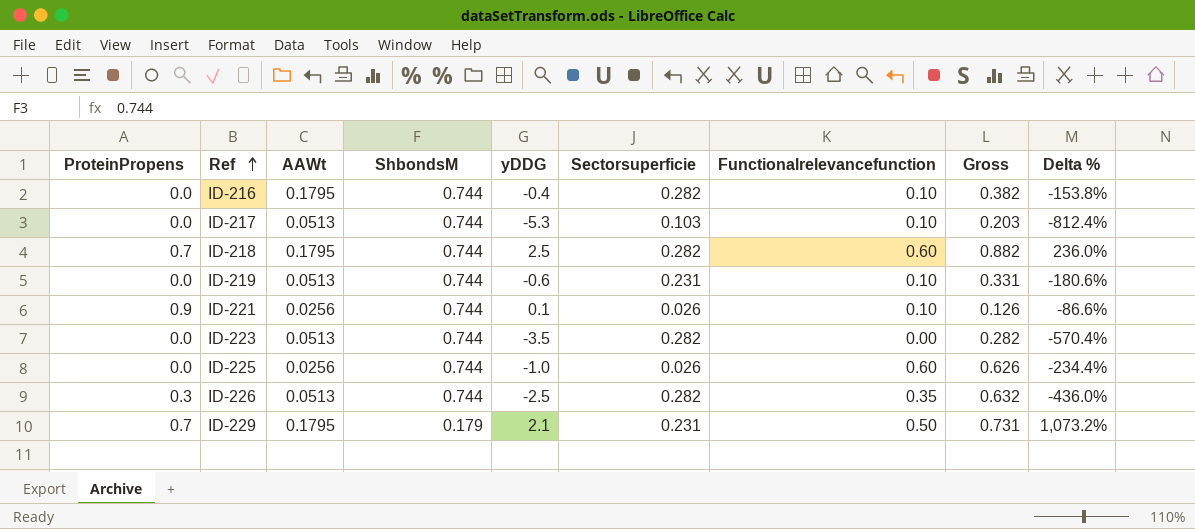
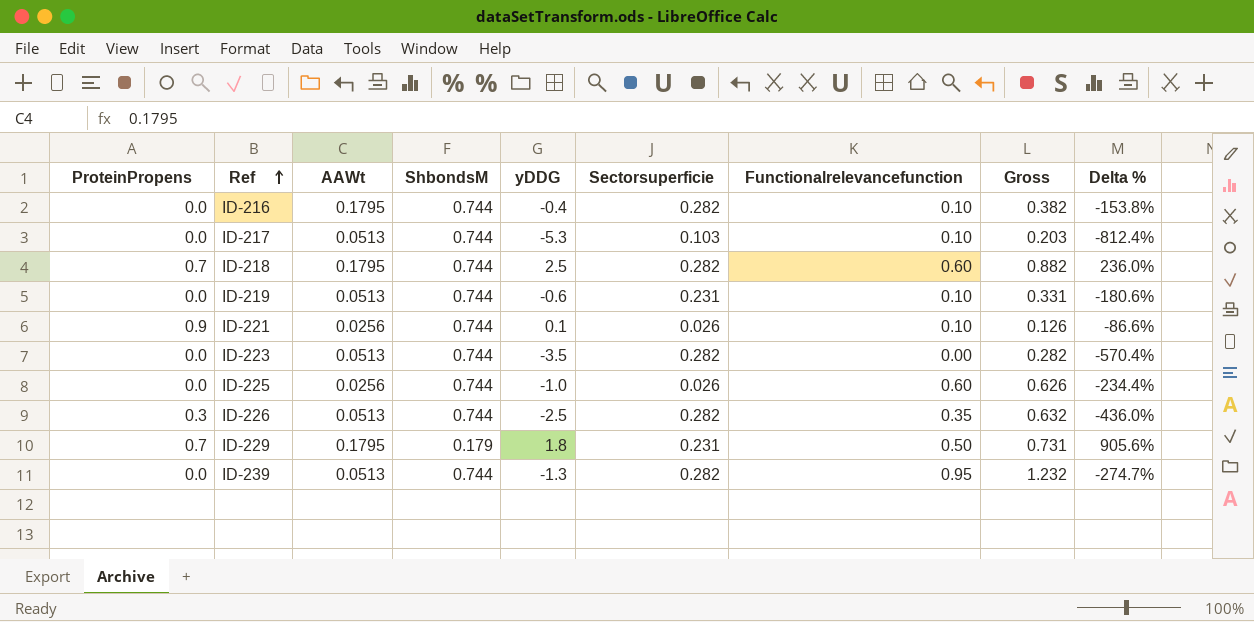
ID-229 | yDDG: 2.1 -> 1.8
ID-229 | Delta %: 1,073.2% -> 905.6%
row ID-239: none -> 0.0 | 0.0513 | 0.744 | -1.3 | 0.282 | 0.95 | 1.232 | -274.7%

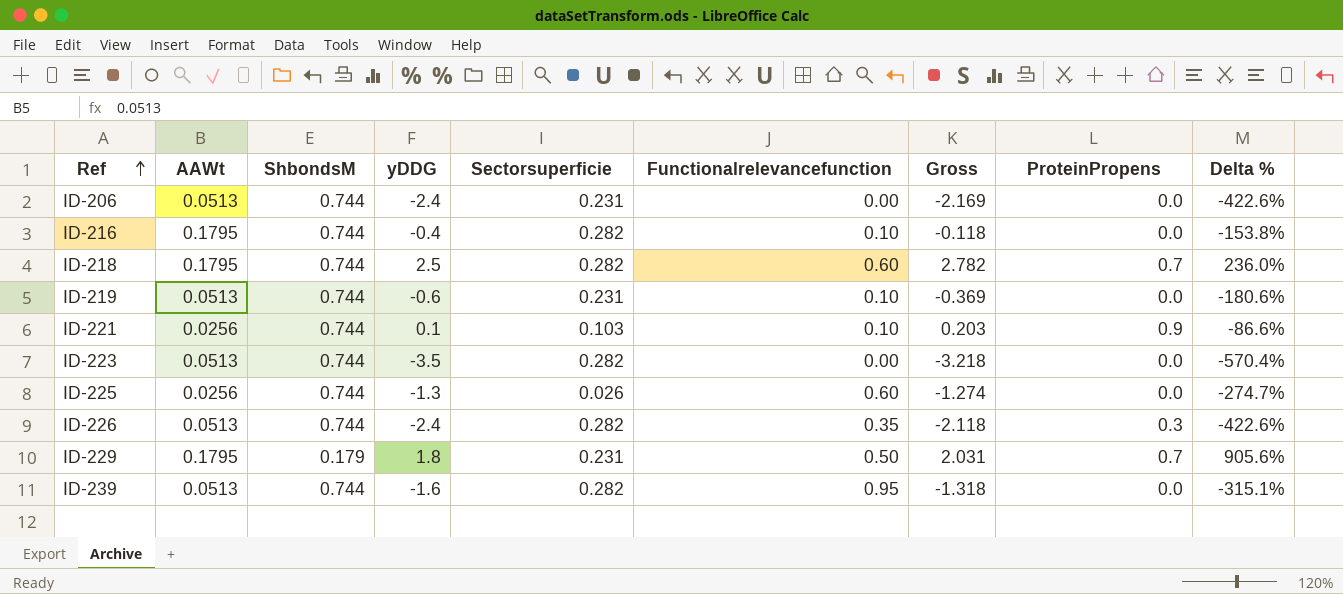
column Gross | formula: [Sectorsuperficie] + [Functionalrelevancefunction] -> [yDDG] + [Sectorsuperficie]
column ProteinPropens | position: 1 -> 8
row ID-217: 0.0 | 0.0513 | 0.744 | -5.3 | 0.103 | 0.10 | 0.203 | -812.4% -> none
row ID-206: none -> 0.0513 | 0.744 | -2.4 | 0.231 | 0.00 | -2.169 | 0.0 | -422.6%
ID-221 | Sectorsuperficie: 0.026 -> 0.103
ID-225 | yDDG: -1.0 -> -1.3
ID-225 | Delta %: -234.4% -> -274.7%
ID-226 | yDDG: -2.5 -> -2.4
ID-226 | Delta %: -436.0% -> -422.6%
ID-239 | yDDG: -1.3 -> -1.6
ID-239 | Delta %: -274.7% -> -315.1%

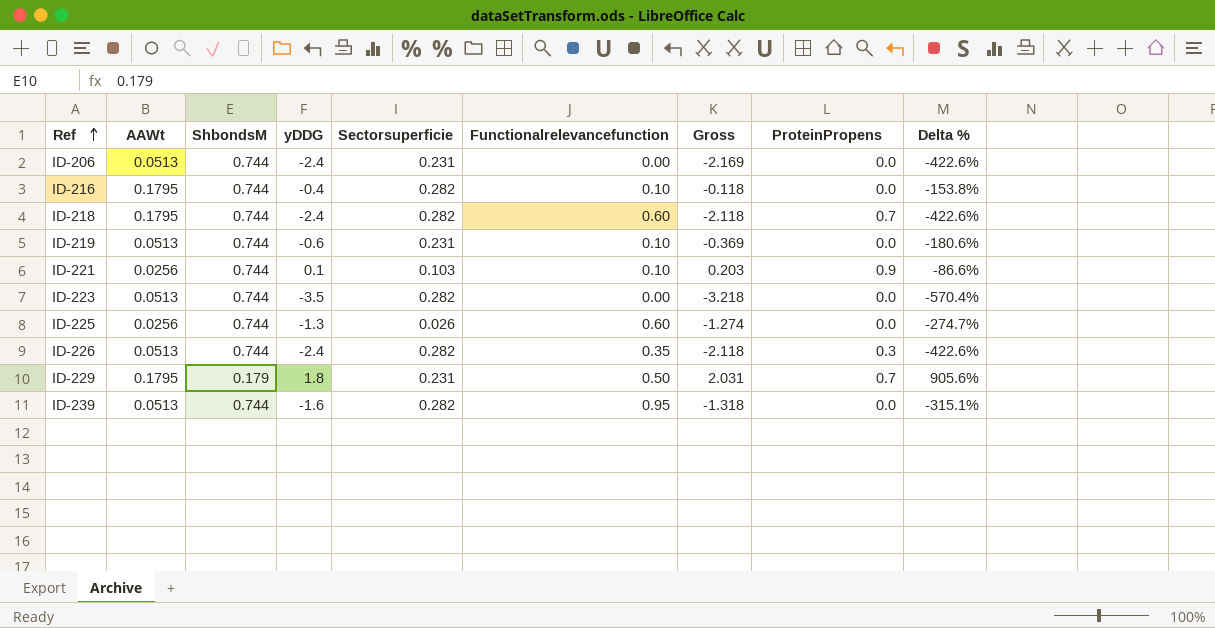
ID-218 | yDDG: 2.5 -> -2.4
ID-218 | Gross: 2.782 -> -2.118
ID-218 | Delta %: 236.0% -> -422.6%

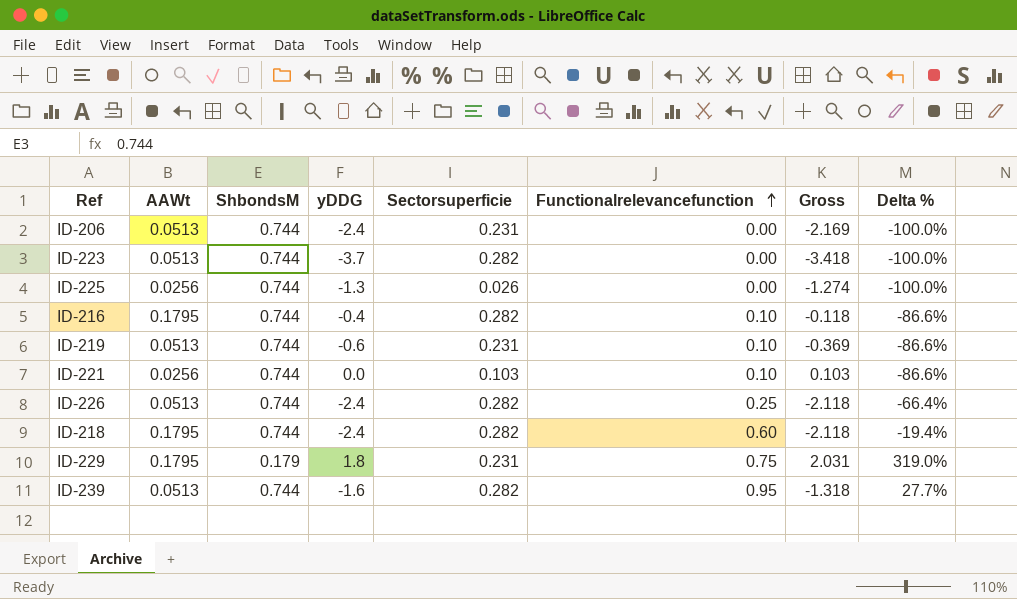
row order: Ref ascending -> Functionalrelevancefunction ascending
column ProteinPropens | position: 8 -> none
column Delta % | formula: ([yDDG] - [ShbondsM]) / [ShbondsM] -> ([Functionalrelevancefunction] - [ShbondsM]) / [ShbondsM]
ID-223 | yDDG: -3.5 -> -3.7
ID-223 | Gross: -3.218 -> -3.418
ID-225 | Functionalrelevancefunction: 0.60 -> 0.00
ID-221 | yDDG: 0.1 -> 0.0
ID-221 | Gross: 0.203 -> 0.103
ID-226 | Functionalrelevancefunction: 0.35 -> 0.25
ID-229 | Functionalrelevancefunction: 0.50 -> 0.75

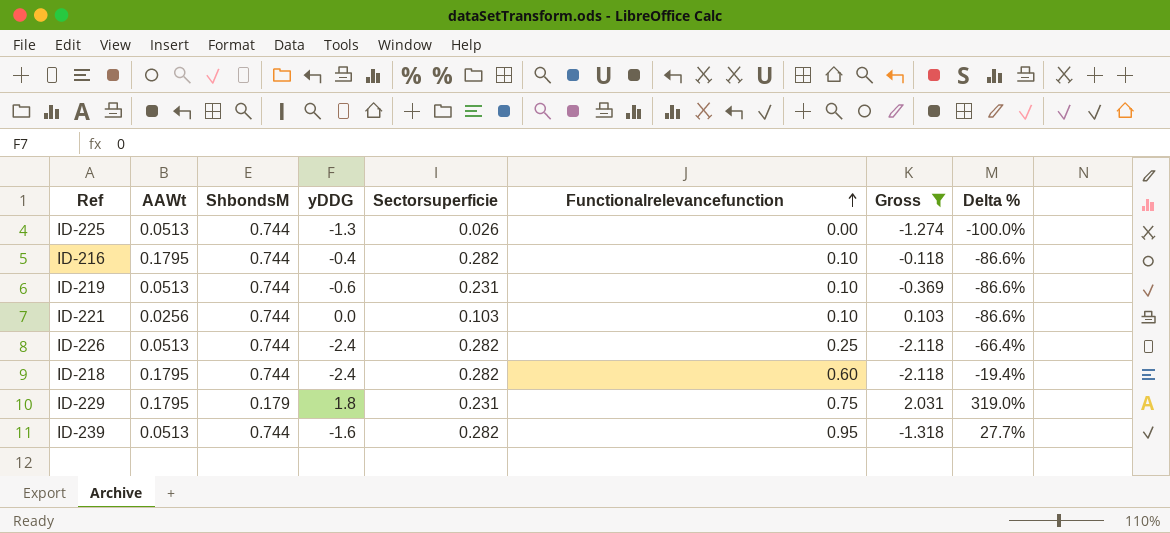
filter: none -> Gross >= -2.118
ID-225 | AAWt: 0.0256 -> 0.0513

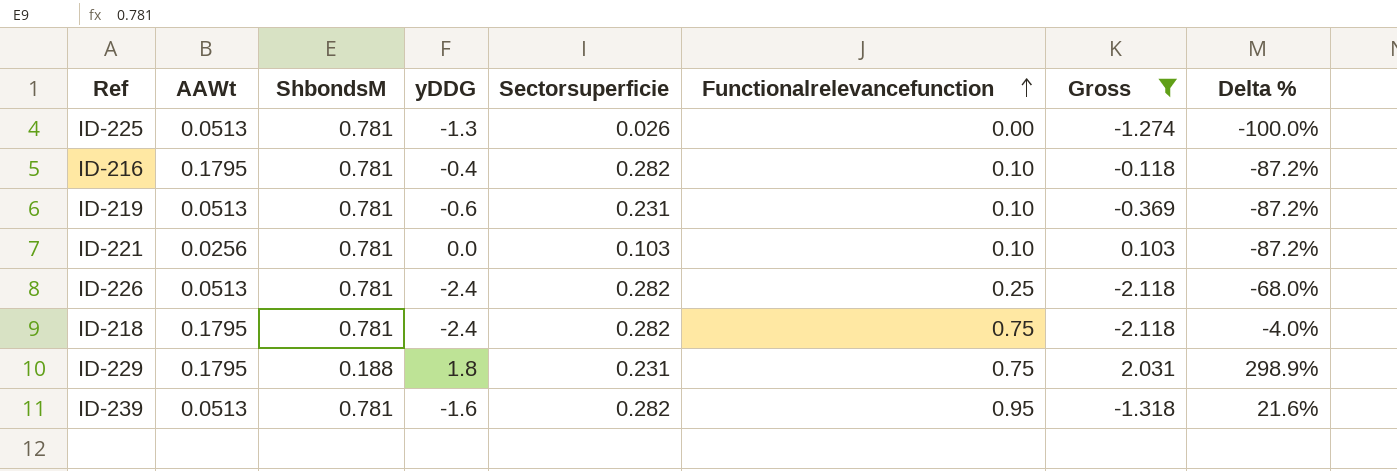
ID-225 | ShbondsM: 0.744 -> 0.781
ID-216 | ShbondsM: 0.744 -> 0.781
ID-216 | Delta %: -86.6% -> -87.2%
ID-219 | ShbondsM: 0.744 -> 0.781
ID-219 | Delta %: -86.6% -> -87.2%
ID-221 | ShbondsM: 0.744 -> 0.781
ID-221 | Delta %: -86.6% -> -87.2%
ID-226 | ShbondsM: 0.744 -> 0.781
ID-226 | Delta %: -66.4% -> -68.0%
ID-218 | ShbondsM: 0.744 -> 0.781
ID-218 | Functionalrelevancefunction: 0.60 -> 0.75
ID-218 | Delta %: -19.4% -> -4.0%
ID-229 | ShbondsM: 0.179 -> 0.188
ID-229 | Delta %: 319.0% -> 298.9%
ID-239 | ShbondsM: 0.744 -> 0.781
ID-239 | Delta %: 27.7% -> 21.6%

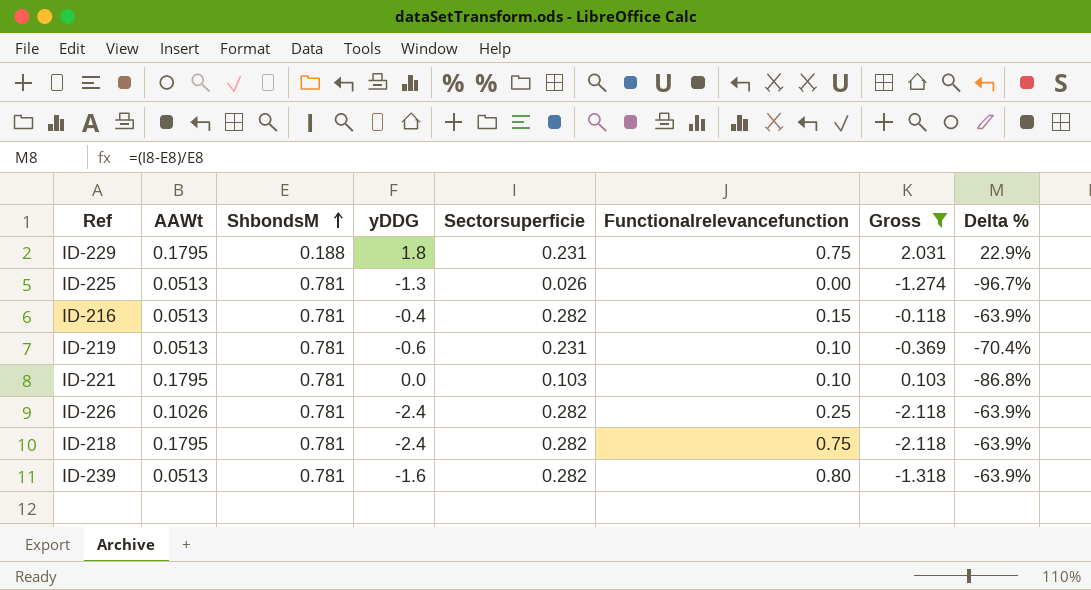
row order: Functionalrelevancefunction ascending -> ShbondsM ascending
column Delta % | formula: ([Functionalrelevancefunction] - [ShbondsM]) / [ShbondsM] -> ([Sectorsuperficie] - [ShbondsM]) / [ShbondsM]
ID-216 | AAWt: 0.1795 -> 0.0513
ID-216 | Functionalrelevancefunction: 0.10 -> 0.15
ID-221 | AAWt: 0.0256 -> 0.1795
ID-226 | AAWt: 0.0513 -> 0.1026
ID-239 | Functionalrelevancefunction: 0.95 -> 0.80

